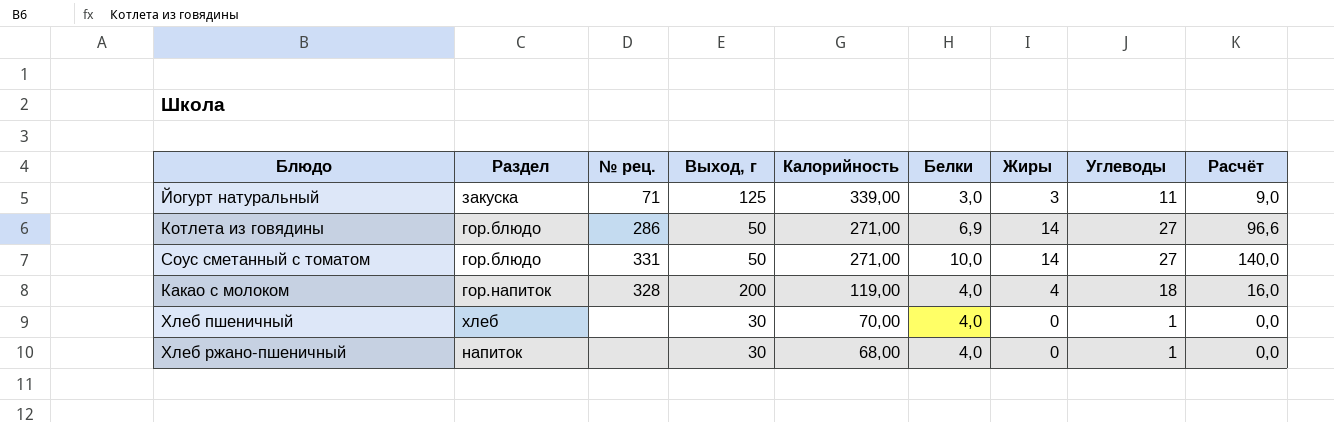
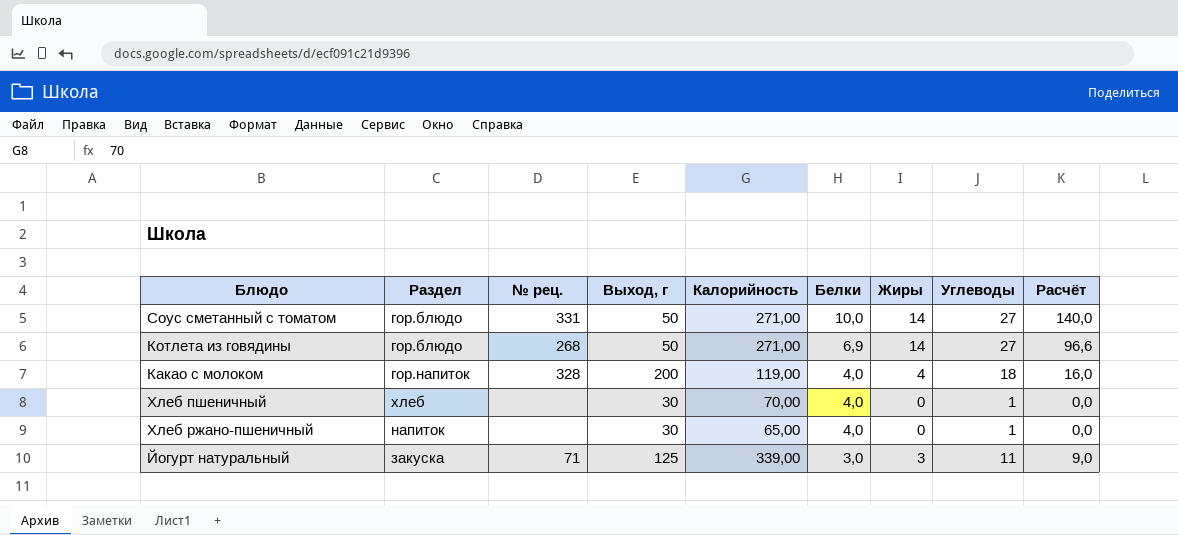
row order: Калорийность descending -> Белки descending
Котлета из говядины | № рец.: 286 -> 268
Хлеб ржано-пшеничный | Калорийность: 68,00 -> 65,00

